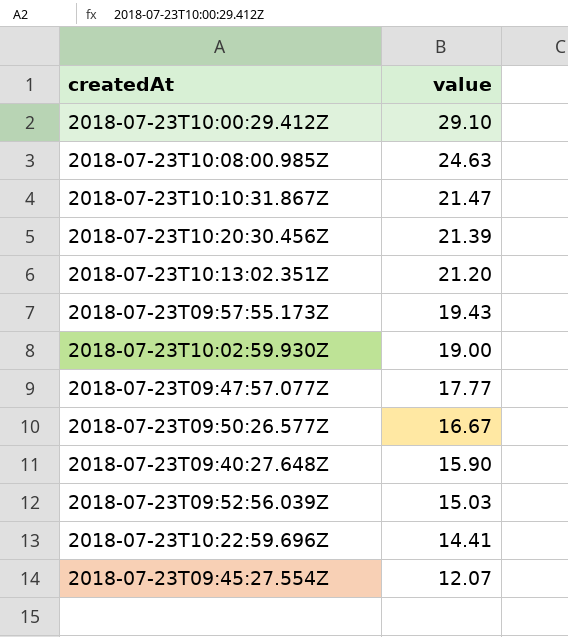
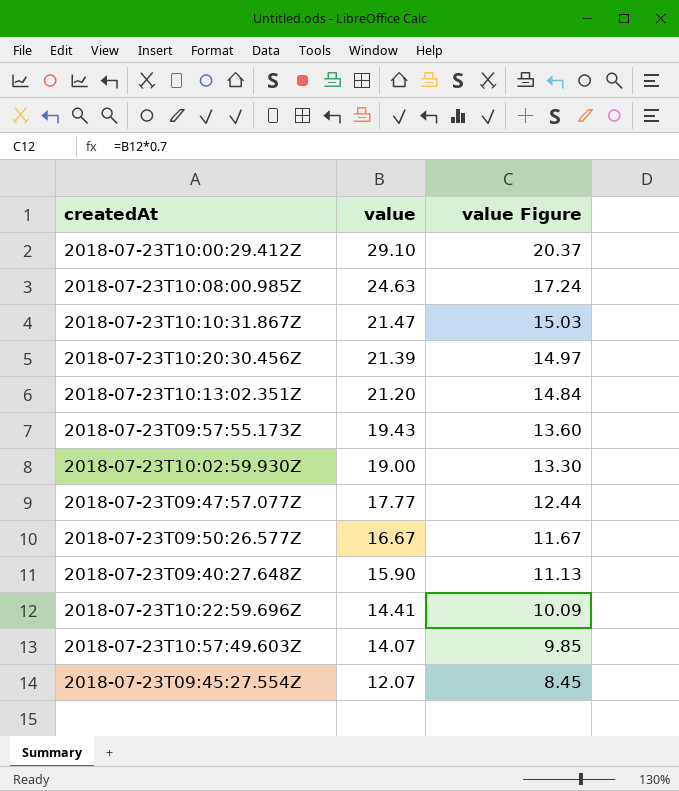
column value Figure | formula: none -> [value] * 0.7
row 2018-07-23T09:52:56.039Z: 15.03 -> none
row 2018-07-23T10:57:49.603Z: none -> 14.07 | 9.85

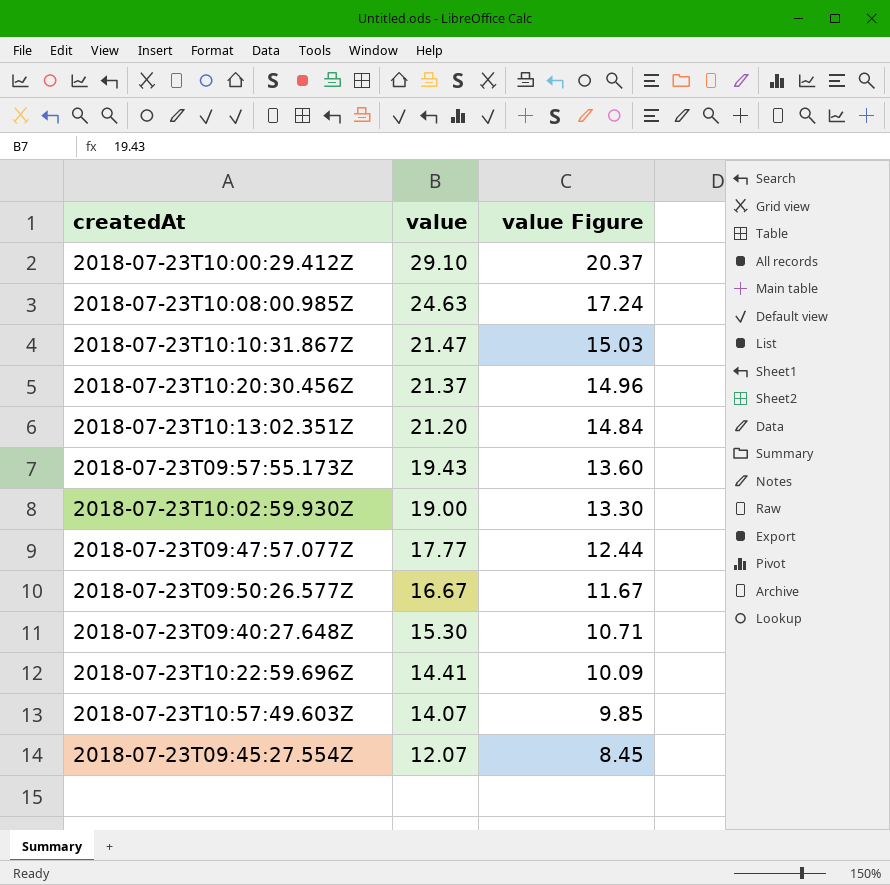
2018-07-23T10:20:30.456Z | value: 21.39 -> 21.37
2018-07-23T10:20:30.456Z | value Figure: 14.97 -> 14.96
2018-07-23T09:40:27.648Z | value: 15.90 -> 15.30
2018-07-23T09:40:27.648Z | value Figure: 11.13 -> 10.71

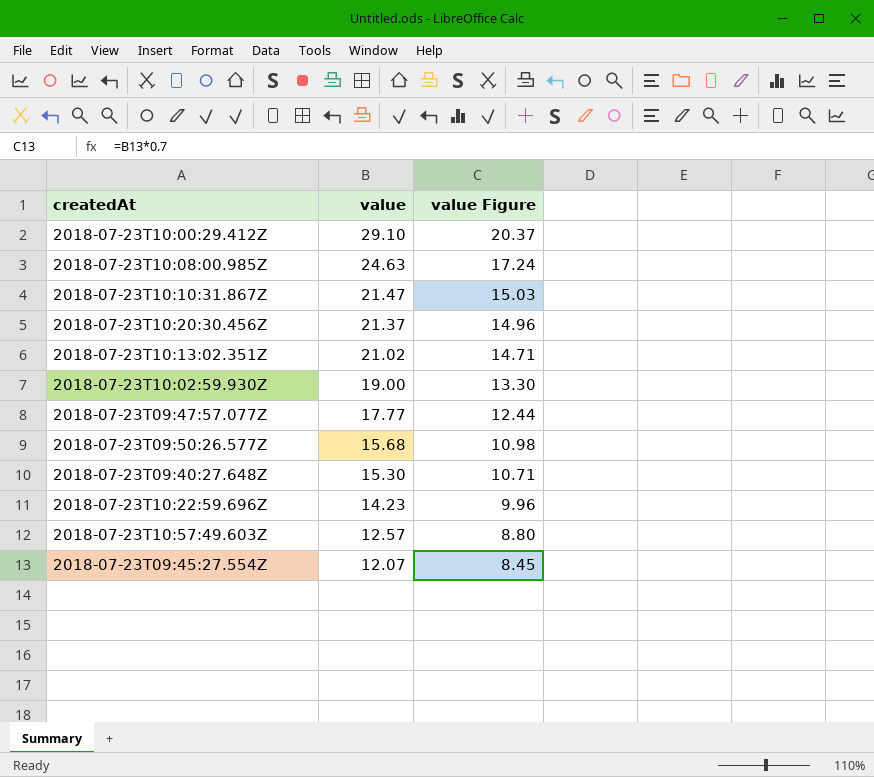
row 2018-07-23T09:57:55.173Z: 19.43 | 13.60 -> none
2018-07-23T10:13:02.351Z | value: 21.20 -> 21.02
2018-07-23T10:13:02.351Z | value Figure: 14.84 -> 14.71
2018-07-23T09:50:26.577Z | value: 16.67 -> 15.68
2018-07-23T09:50:26.577Z | value Figure: 11.67 -> 10.98
2018-07-23T10:22:59.696Z | value: 14.41 -> 14.23
2018-07-23T10:22:59.696Z | value Figure: 10.09 -> 9.96
2018-07-23T10:57:49.603Z | value: 14.07 -> 12.57
2018-07-23T10:57:49.603Z | value Figure: 9.85 -> 8.80

